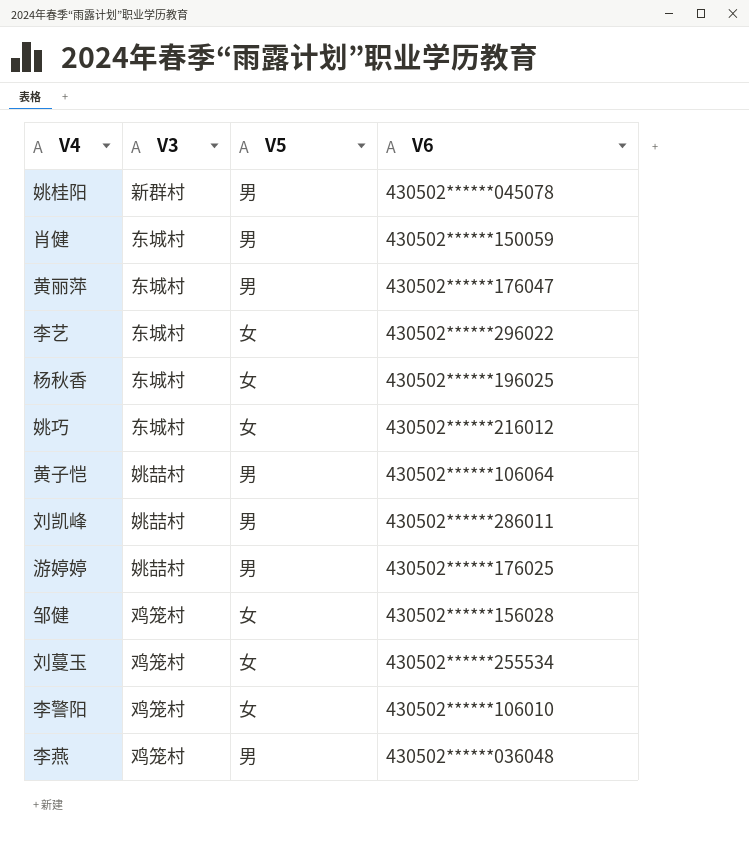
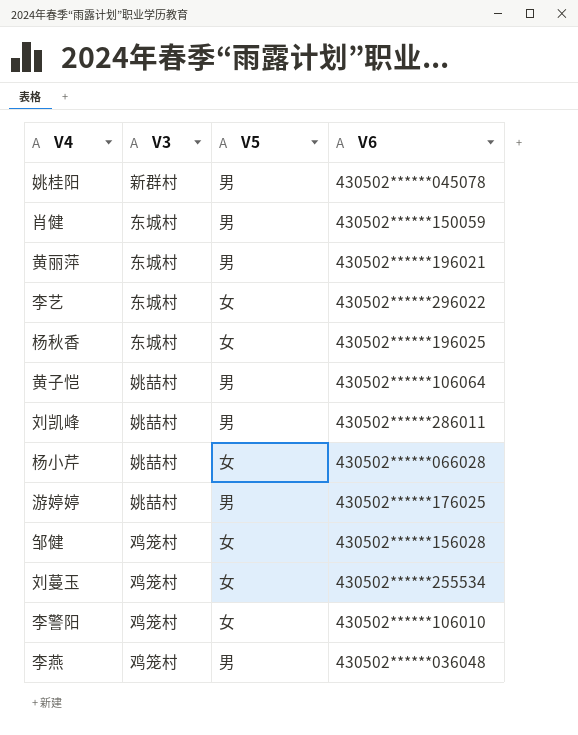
row 姚巧: 东城村 | 女 | 430502******216012 -> none
黄丽萍 | V6: 430502******176047 -> 430502******196021
row 杨小芹: none -> 姚喆村 | 女 | 430502******066028

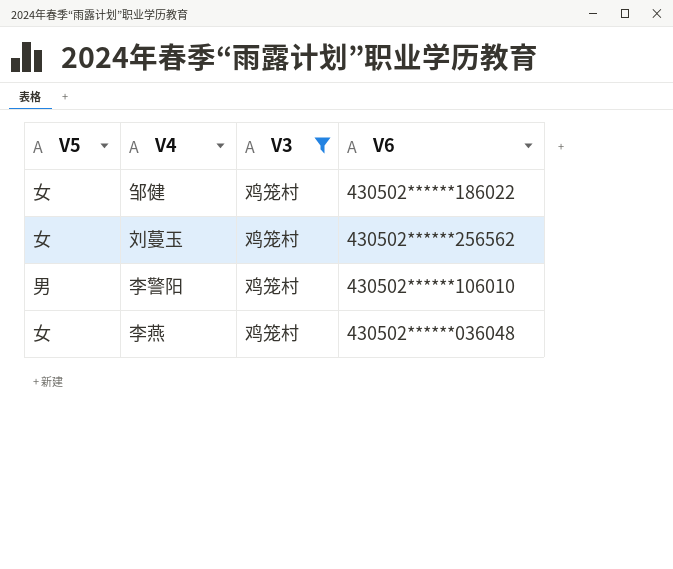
filter: none -> V3 = 鸡笼村
column V5 | position: 3 -> 1
邹健 | V6: 430502******156028 -> 430502******186022
刘蔓玉 | V6: 430502******255534 -> 430502******256562
李警阳 | V5: 女 -> 男
李燕 | V5: 男 -> 女

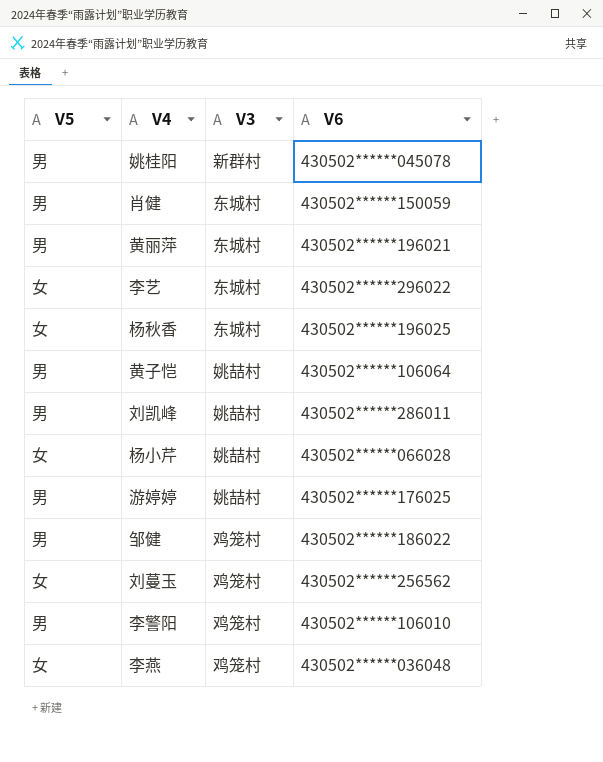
filter: V3 = 鸡笼村 -> none
邹健 | V5: 女 -> 男

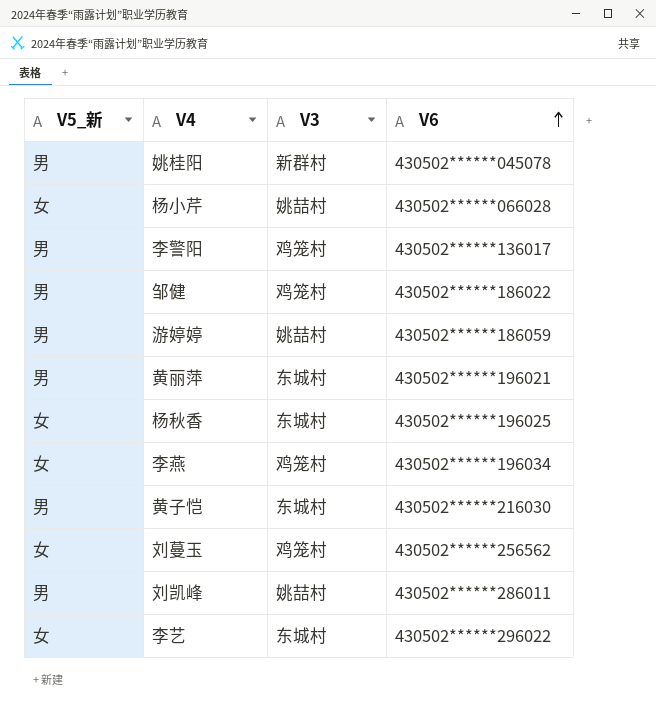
row order: none -> V6 ascending
column name: V5 -> V5_新
row 肖健: 男 | 东城村 | 430502******150059 -> none
李警阳 | V6: 430502******106010 -> 430502******136017
游婷婷 | V6: 430502******176025 -> 430502******186059
李燕 | V6: 430502******036048 -> 430502******196034
黄子恺 | V3: 姚喆村 -> 东城村
黄子恺 | V6: 430502******106064 -> 430502******216030

